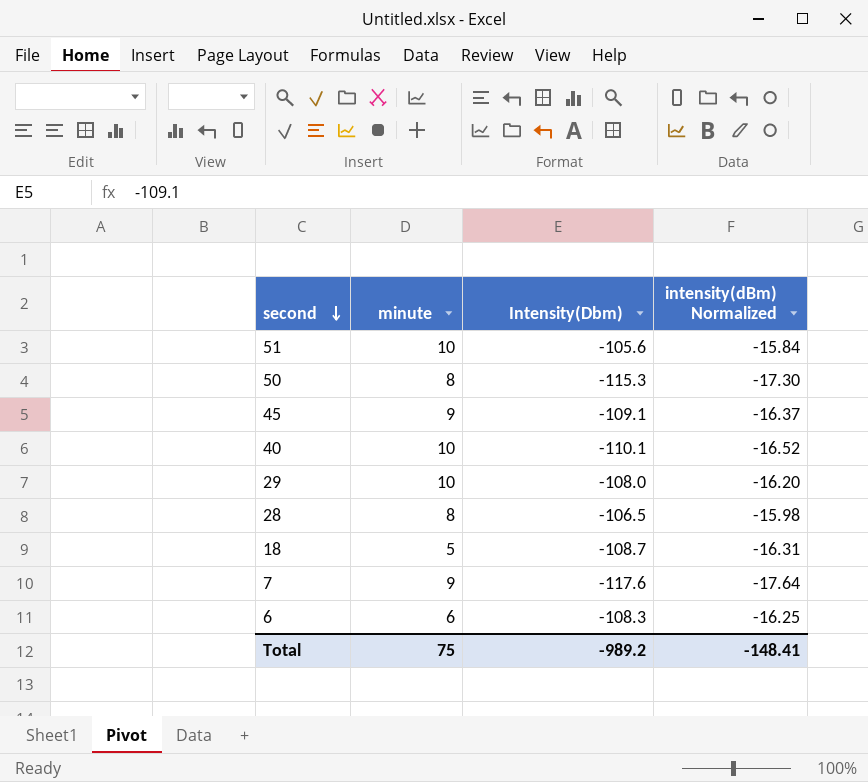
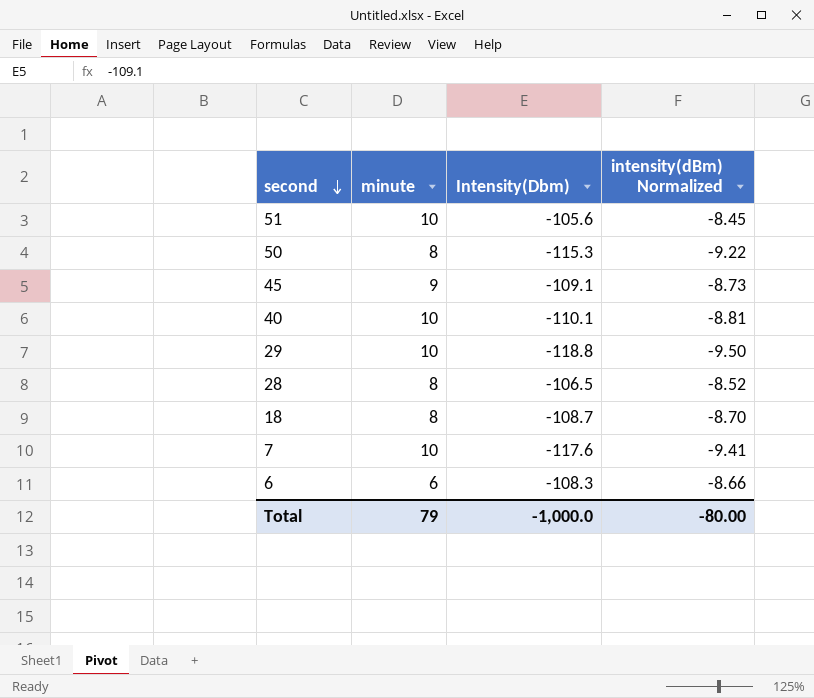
column intensity(dBm) Normalized | formula: [Intensity(Dbm)] * 0.15 -> [Intensity(Dbm)] * 0.08
29 | Intensity(Dbm): -108.0 -> -118.8
18 | minute: 5 -> 8
7 | minute: 9 -> 10
Total | minute: 75 -> 79
Total | Intensity(Dbm): -989.2 -> -1,000.0
Total | intensity(dBm) Normalized: -148.41 -> -80.00

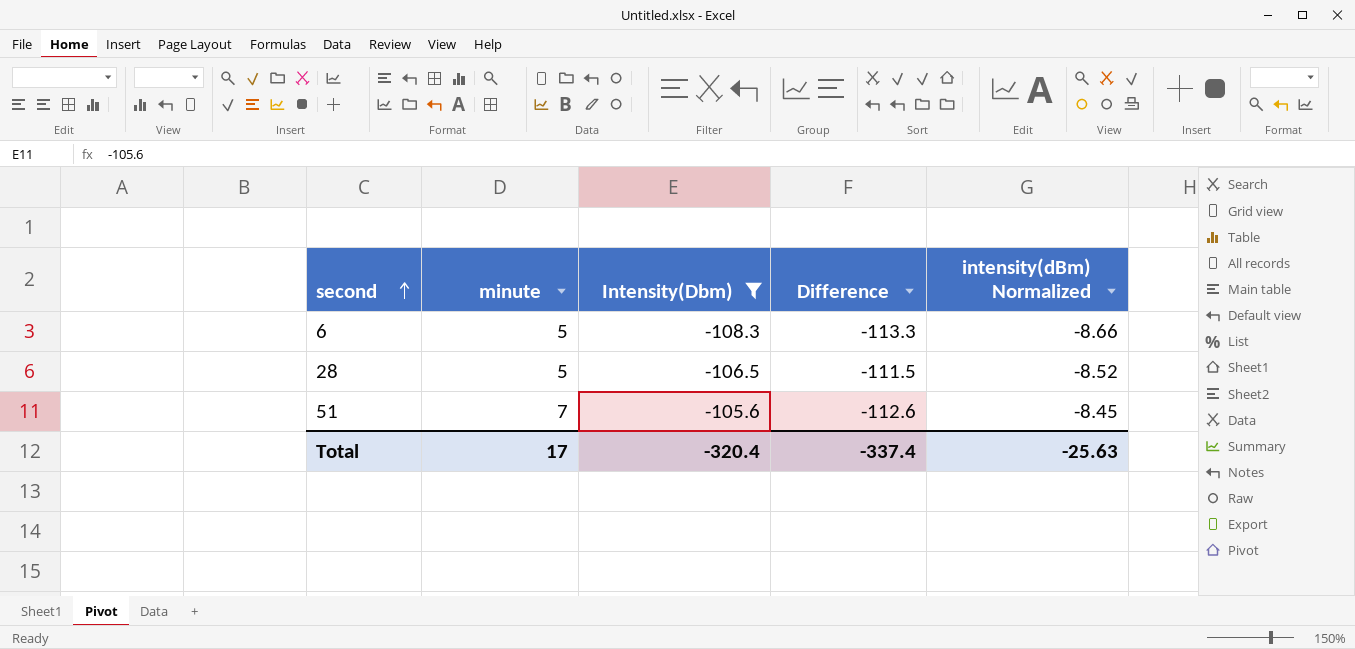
filter: none -> Intensity(Dbm) >= -108.3
row order: second descending -> second ascending
column Difference | formula: none -> [Intensity(Dbm)] - [minute]
6 | minute: 6 -> 5
28 | minute: 8 -> 5
51 | minute: 10 -> 7
Total | minute: 79 -> 17
Total | Intensity(Dbm): -1,000.0 -> -320.4
Total | intensity(dBm) Normalized: -80.00 -> -25.63

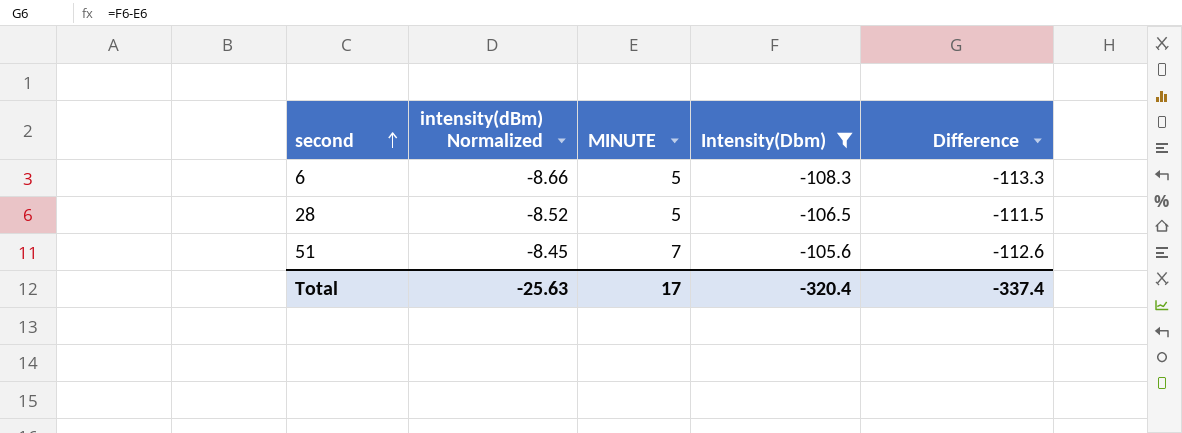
column intensity(dBm) Normalized | position: 5 -> 2
column name: minute -> MINUTE

